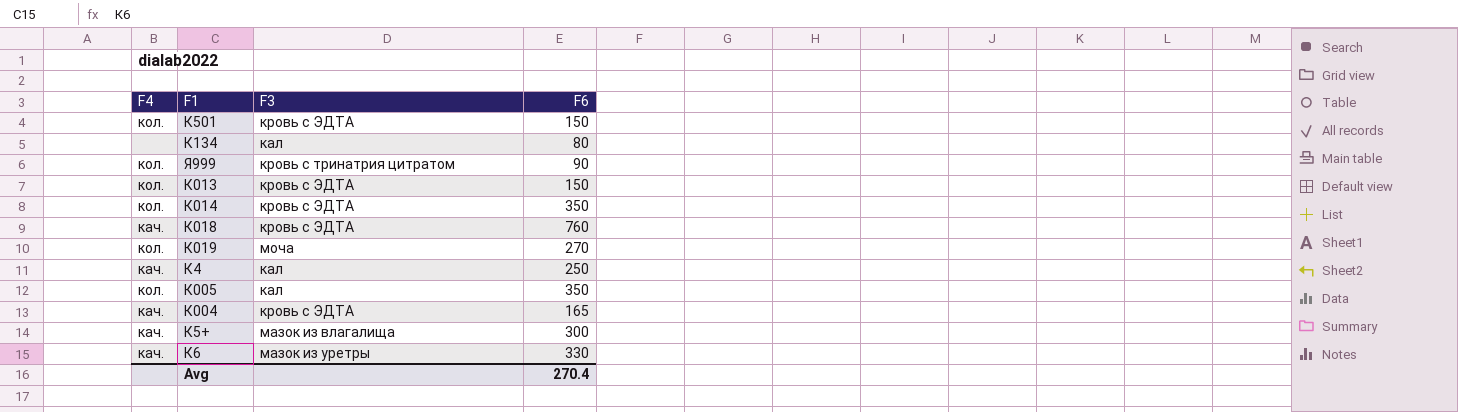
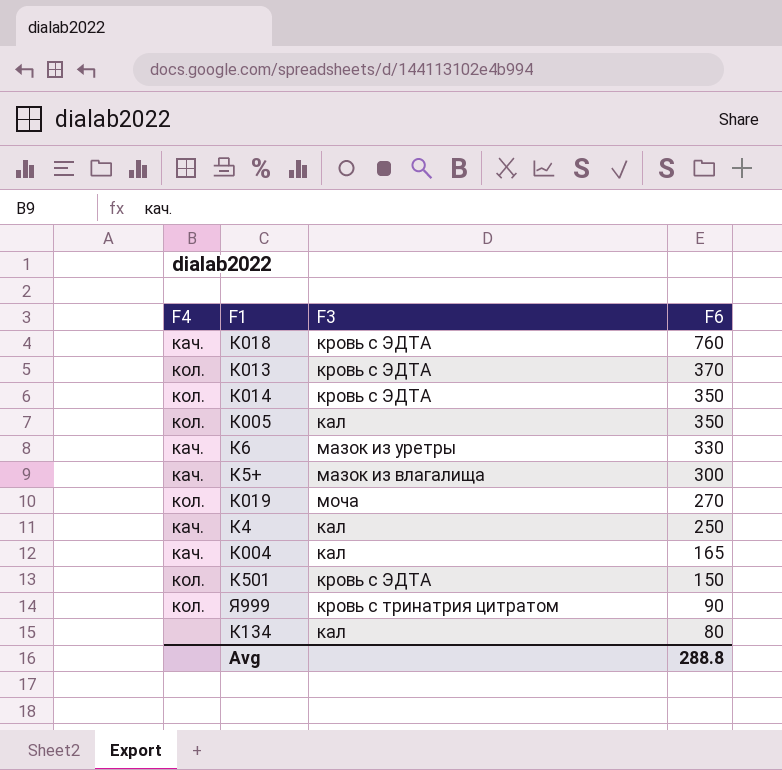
row order: none -> F6 descending
К013 | F6: 150 -> 370
К004 | F3: кровь с ЭДТА -> кал
Avg | F6: 270.4 -> 288.8

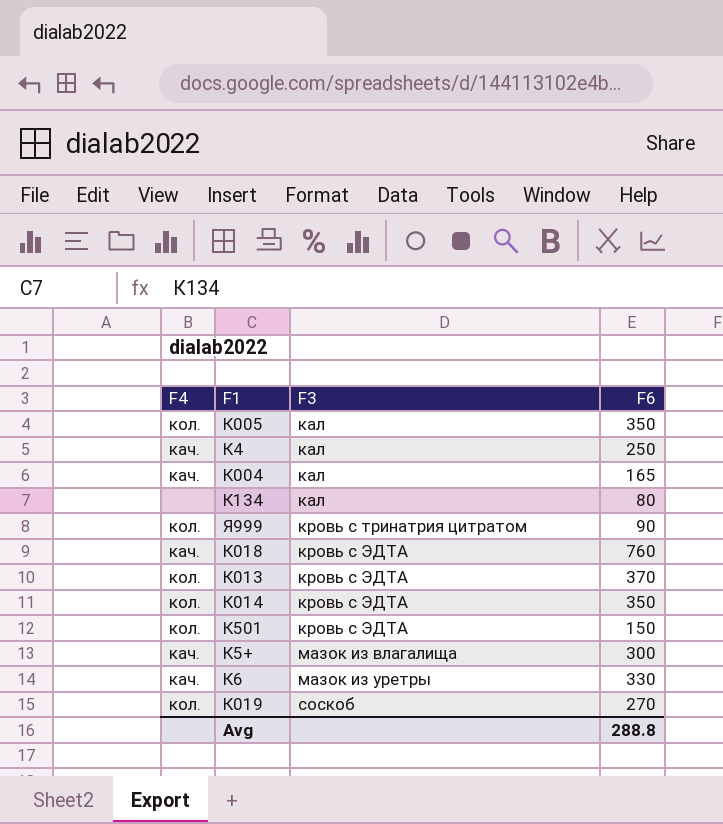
row order: F6 descending -> F3 ascending
К019 | F3: моча -> соскоб

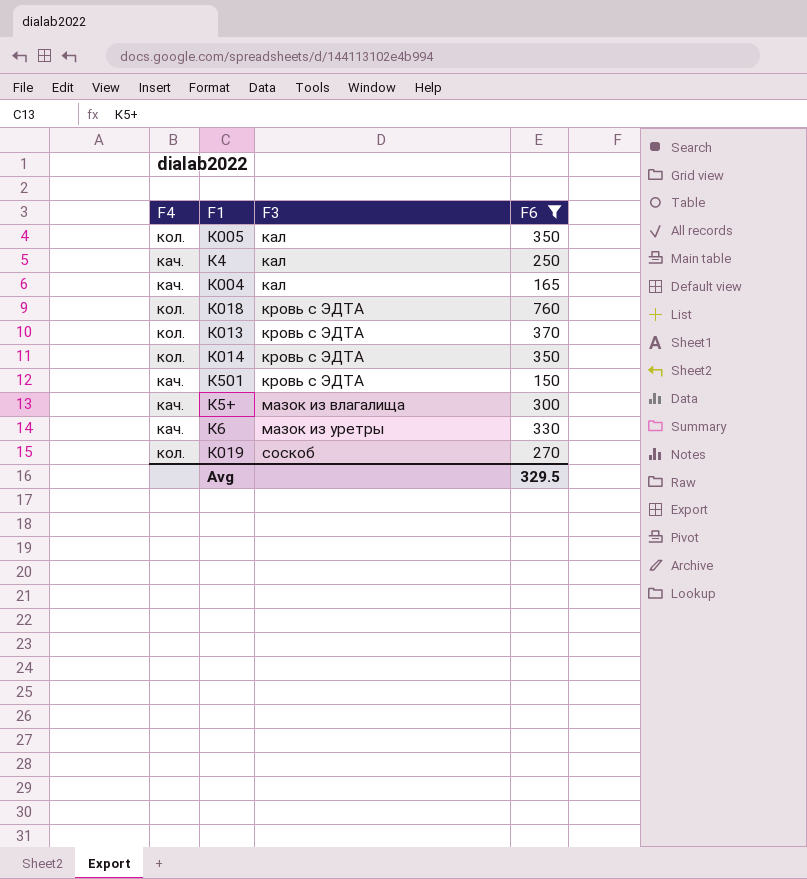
filter: none -> F6 >= 150
К018 | F4: кач. -> кол.
К501 | F4: кол. -> кач.
Avg | F6: 288.8 -> 329.5

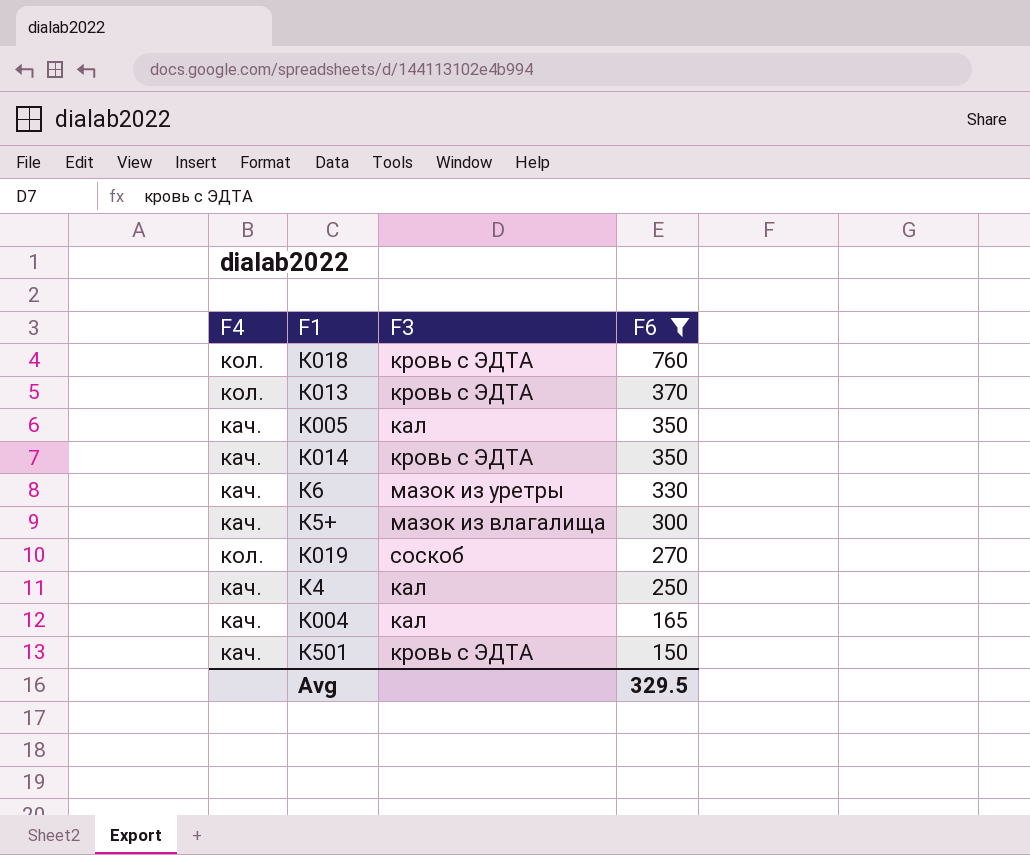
row order: F3 ascending -> F6 descending
К005 | F4: кол. -> кач.
К014 | F4: кол. -> кач.

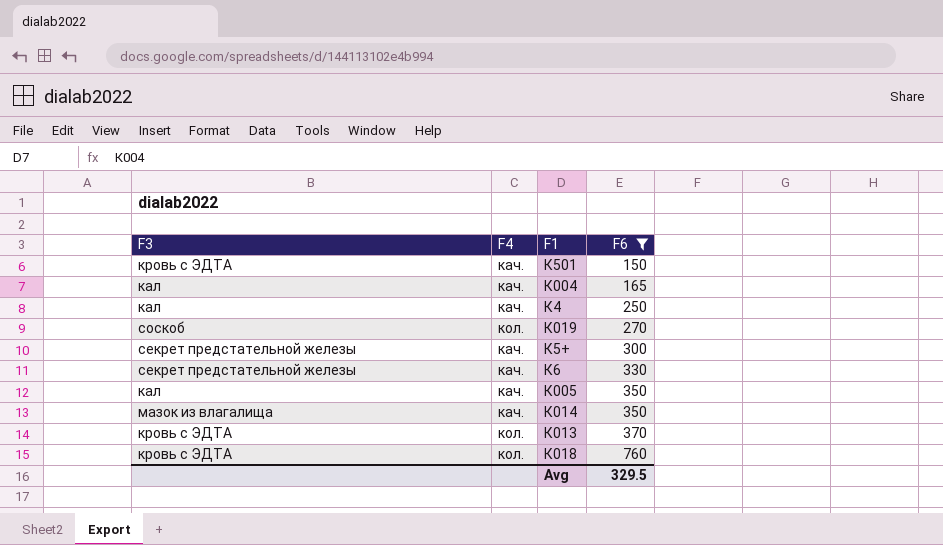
row order: F6 descending -> F6 ascending
column F3 | position: 3 -> 1
К5+ | F3: мазок из влагалища -> секрет предстательной железы
К6 | F3: мазок из уретры -> секрет предстательной железы
К014 | F3: кровь с ЭДТА -> мазок из влагалища

